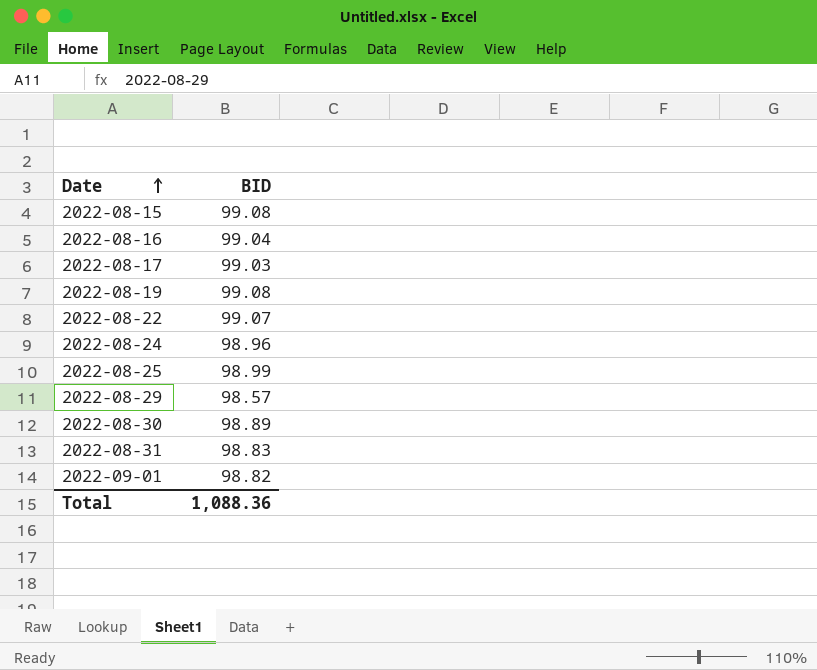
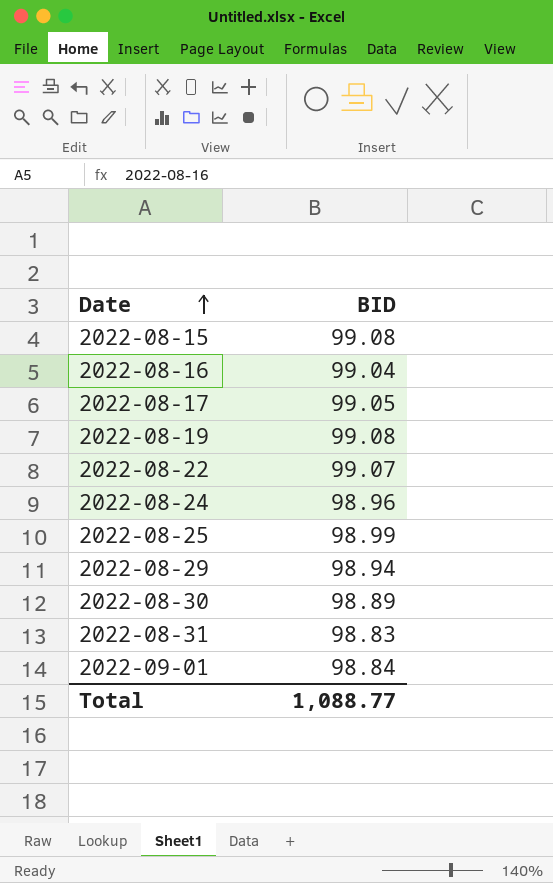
2022-08-17 | BID: 99.03 -> 99.05
2022-08-29 | BID: 98.57 -> 98.94
2022-09-01 | BID: 98.82 -> 98.84
Total | BID: 1,088.36 -> 1,088.77

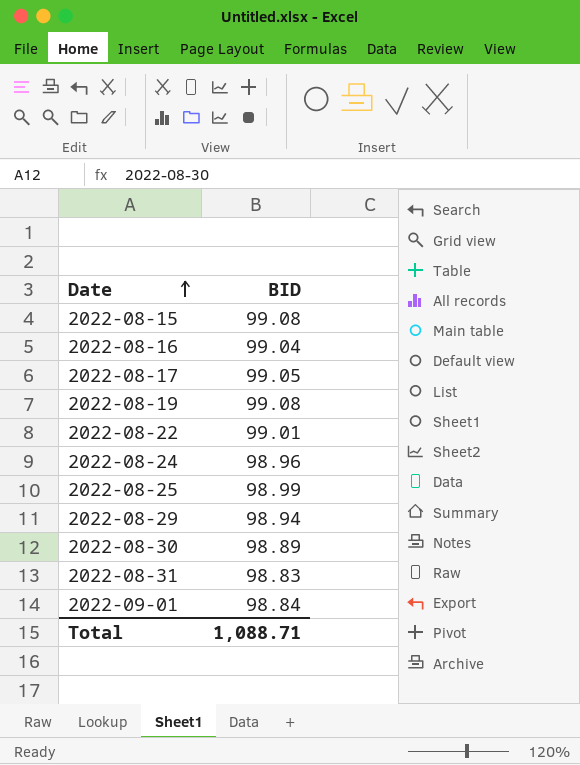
2022-08-22 | BID: 99.07 -> 99.01
Total | BID: 1,088.77 -> 1,088.71

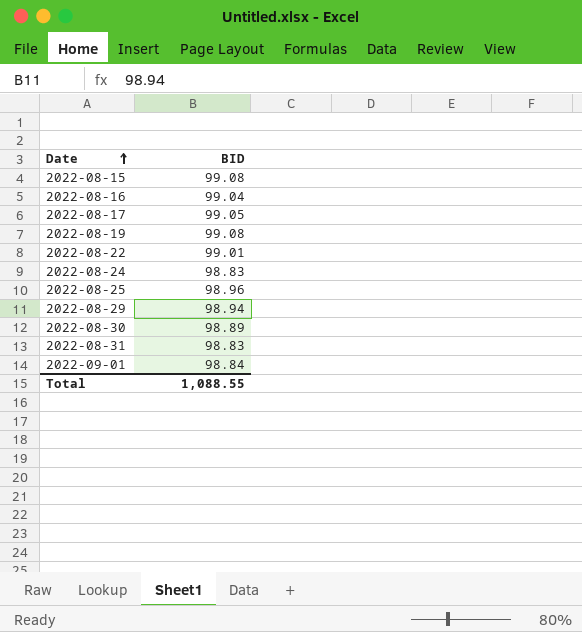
2022-08-24 | BID: 98.96 -> 98.83
2022-08-25 | BID: 98.99 -> 98.96
Total | BID: 1,088.71 -> 1,088.55

